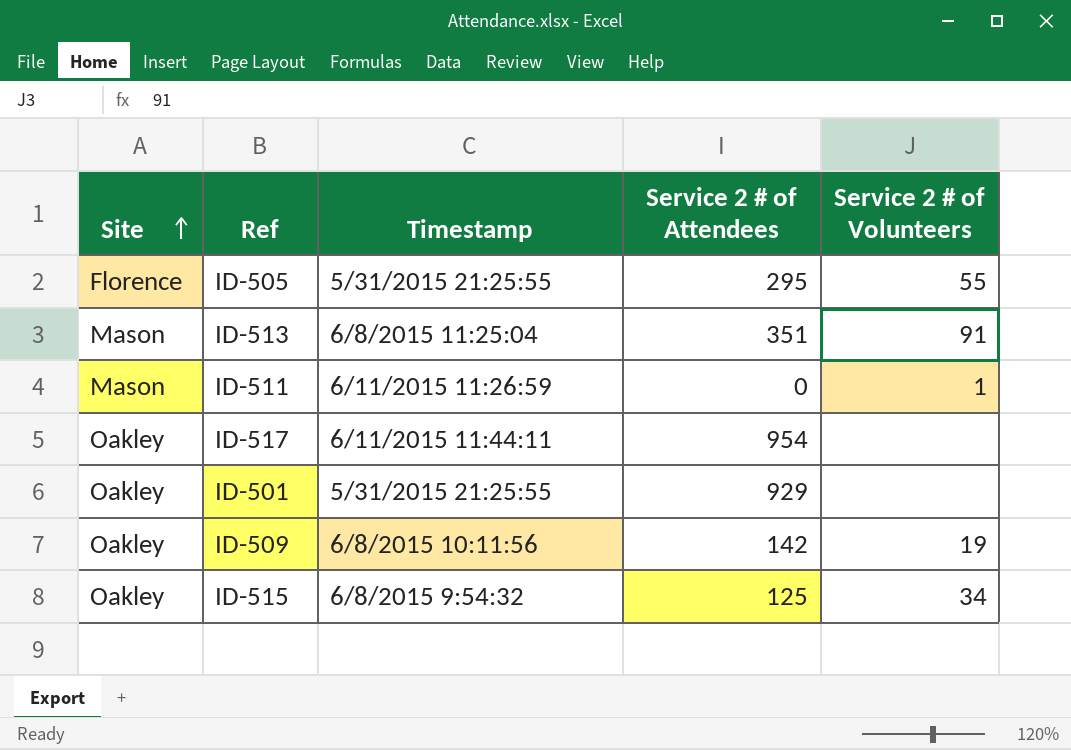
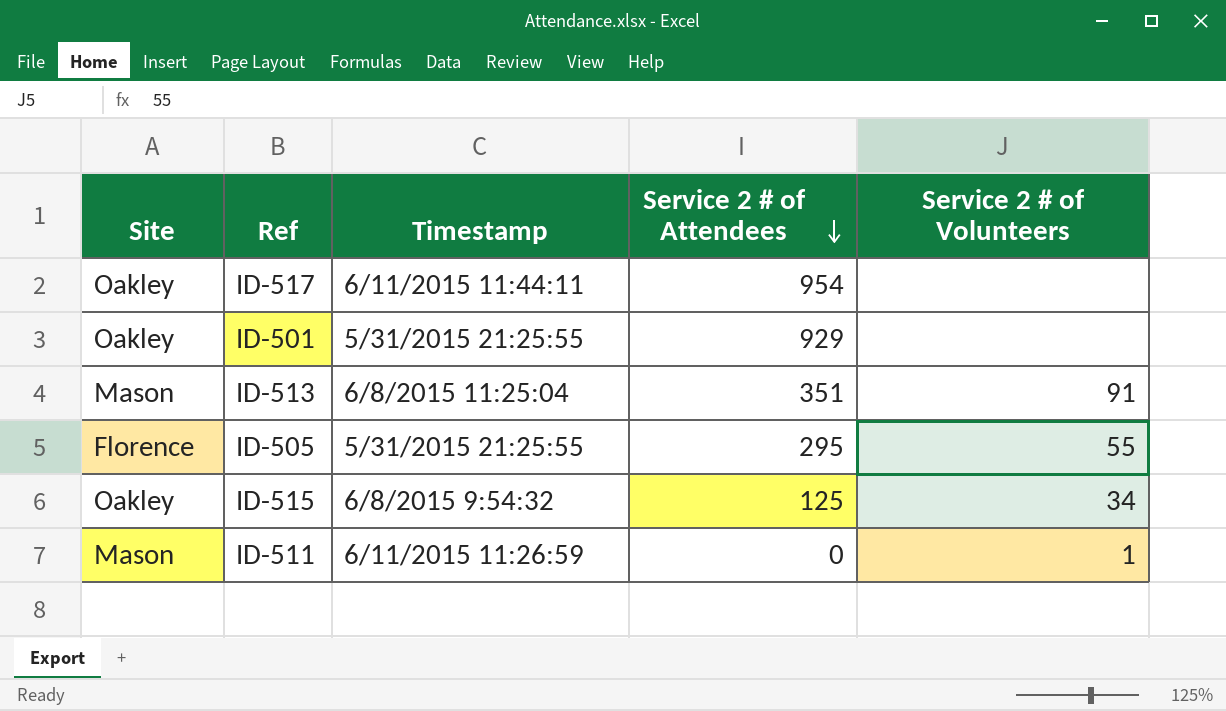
row order: Site ascending -> Service 2 # of Attendees descending
row ID-509: Oakley | 6/8/2015 10:11:56 | 142 | 19 -> none

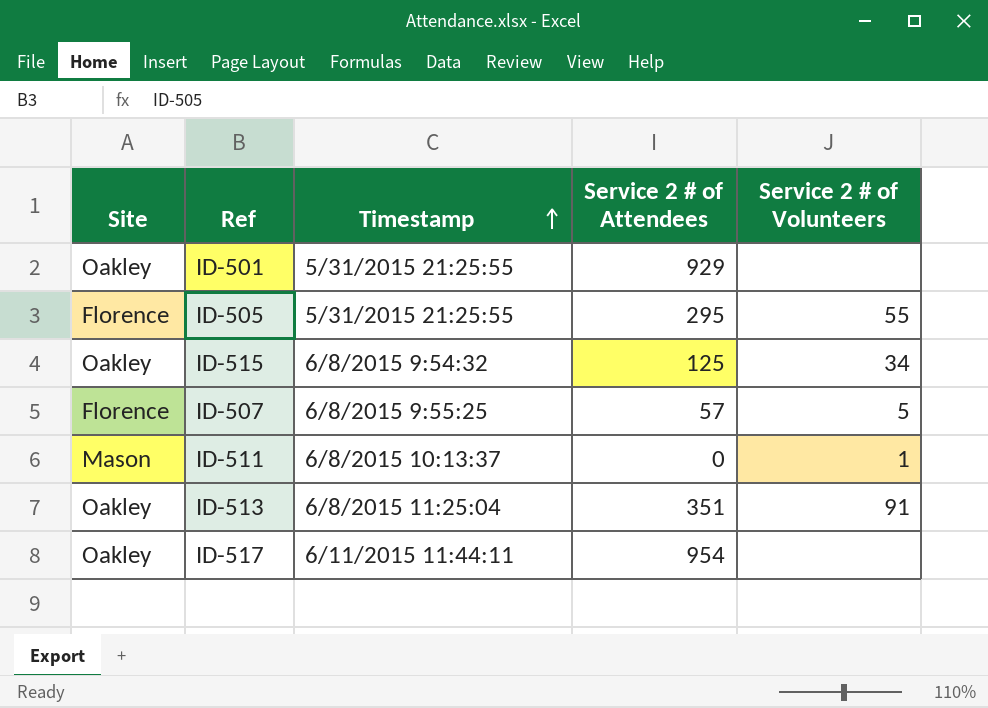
row order: Service 2 # of Attendees descending -> Timestamp ascending
row ID-507: none -> Florence | 6/8/2015 9:55:25 | 57 | 5
ID-511 | Timestamp: 6/11/2015 11:26:59 -> 6/8/2015 10:13:37
ID-513 | Site: Mason -> Oakley

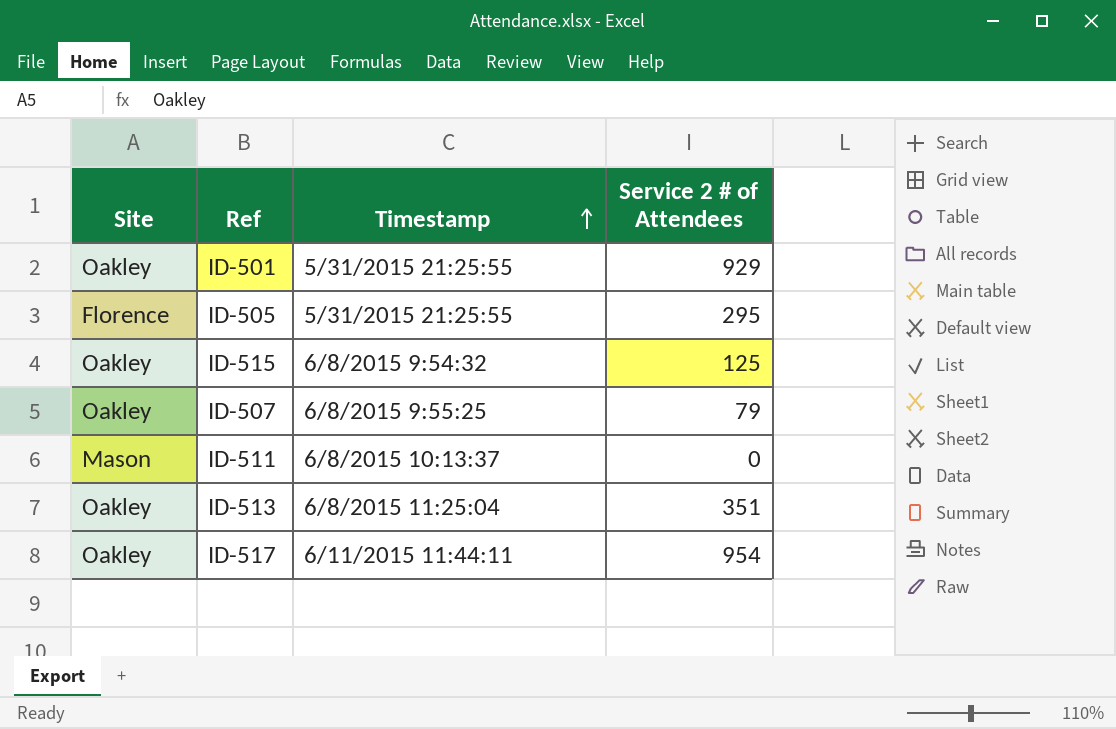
column Service 2 # of Volunteers | position: 5 -> none
ID-507 | Site: Florence -> Oakley
ID-507 | Service 2 # of Attendees: 57 -> 79

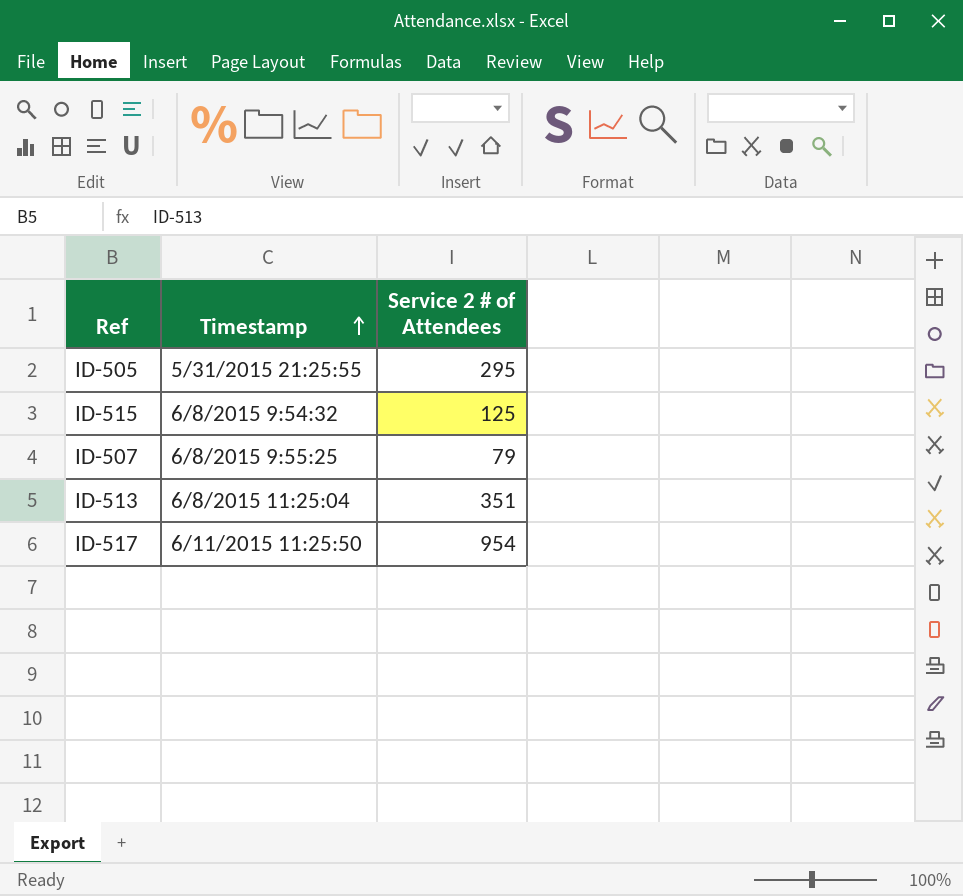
column Site | position: 1 -> none
row ID-501: Oakley | 5/31/2015 21:25:55 | 929 -> none
row ID-511: Mason | 6/8/2015 10:13:37 | 0 -> none
ID-517 | Timestamp: 6/11/2015 11:44:11 -> 6/11/2015 11:25:50

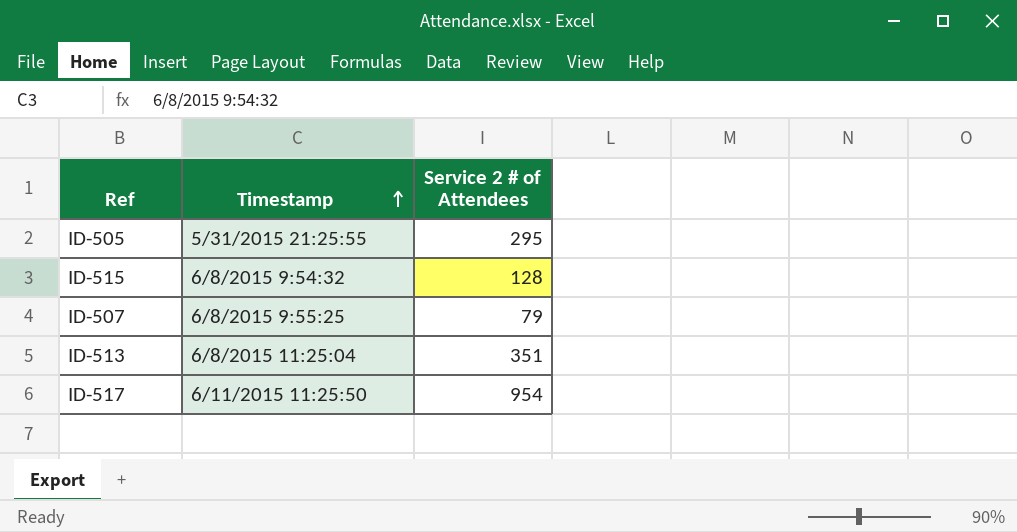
ID-515 | Service 2 # of Attendees: 125 -> 128

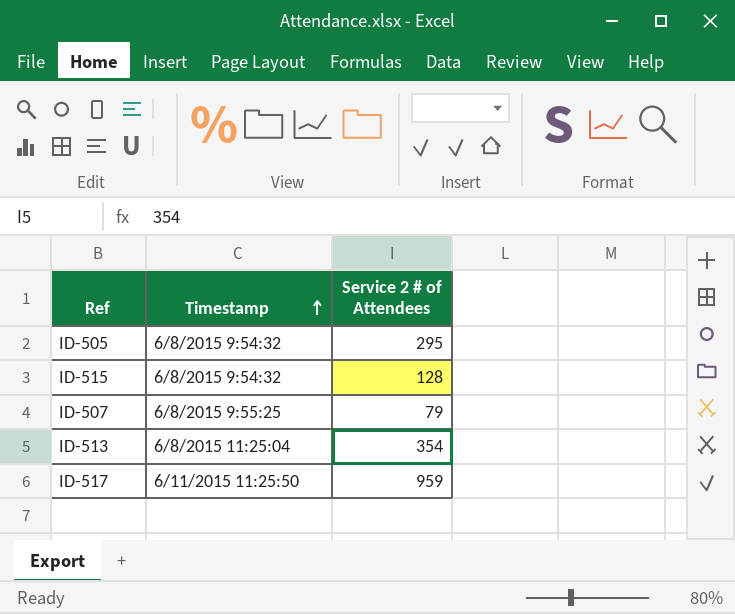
ID-505 | Timestamp: 5/31/2015 21:25:55 -> 6/8/2015 9:54:32
ID-513 | Service 2 # of Attendees: 351 -> 354
ID-517 | Service 2 # of Attendees: 954 -> 959

